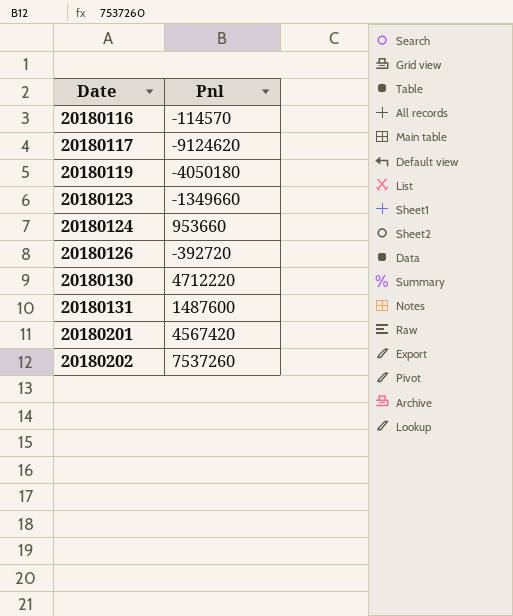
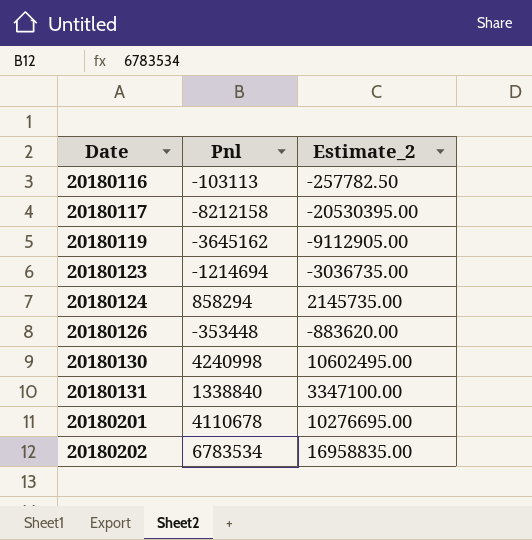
column Estimate_2 | formula: none -> [Pnl] * 2.5
20180116 | Pnl: -114570 -> -103113
20180117 | Pnl: -9124620 -> -8212158
20180119 | Pnl: -4050180 -> -3645162
20180123 | Pnl: -1349660 -> -1214694
20180124 | Pnl: 953660 -> 858294
20180126 | Pnl: -392720 -> -353448
20180130 | Pnl: 4712220 -> 4240998
20180131 | Pnl: 1487600 -> 1338840
20180201 | Pnl: 4567420 -> 4110678
20180202 | Pnl: 7537260 -> 6783534

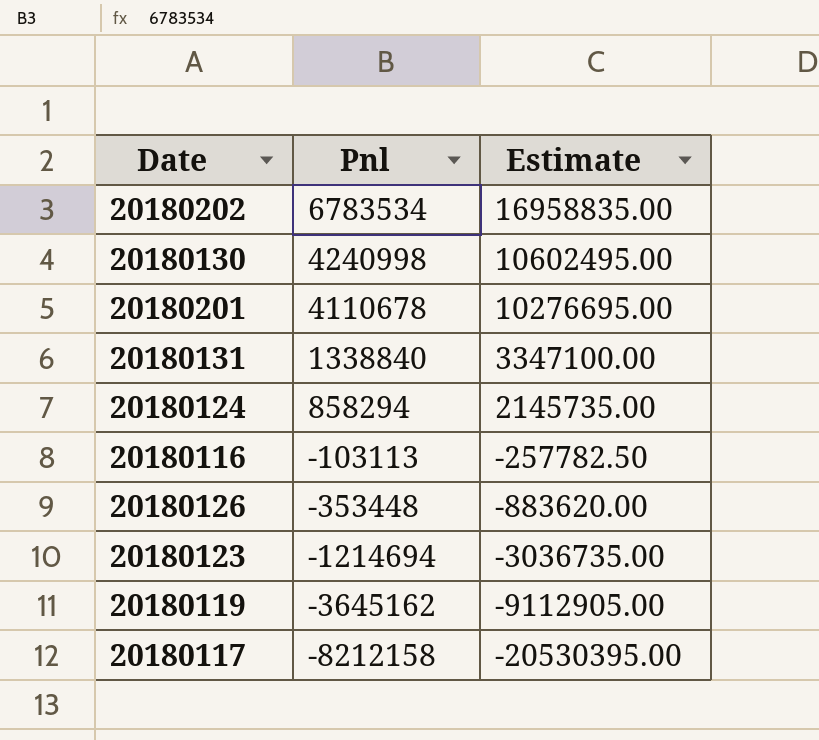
row order: Date ascending -> Pnl descending
column name: Estimate_2 -> Estimate

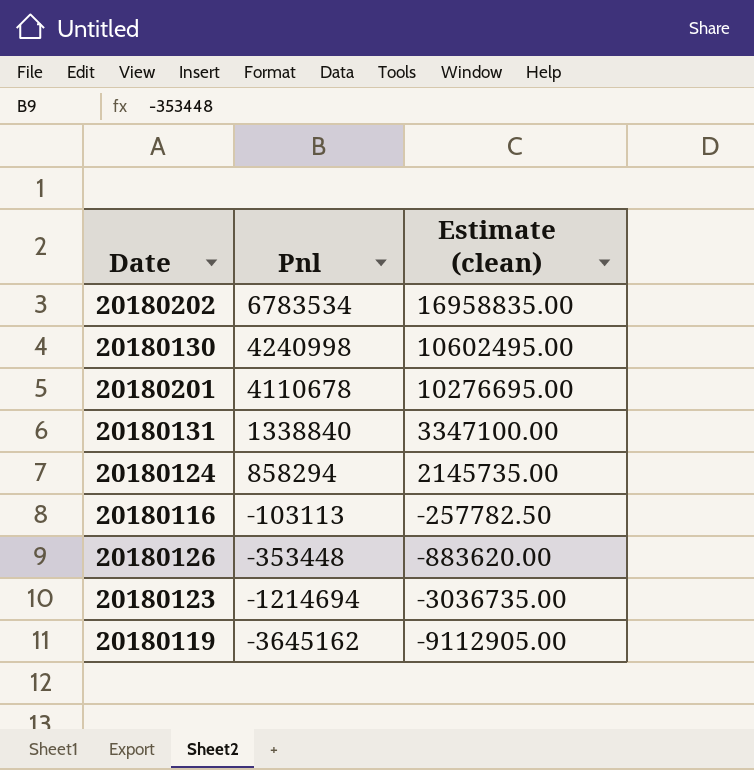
column name: Estimate -> Estimate (clean)
row 20180117: -8212158 | -20530395.00 -> none

